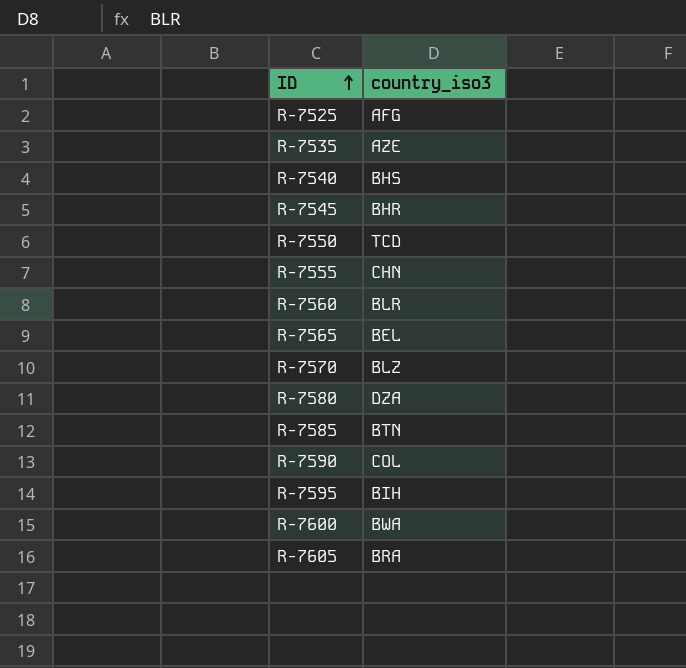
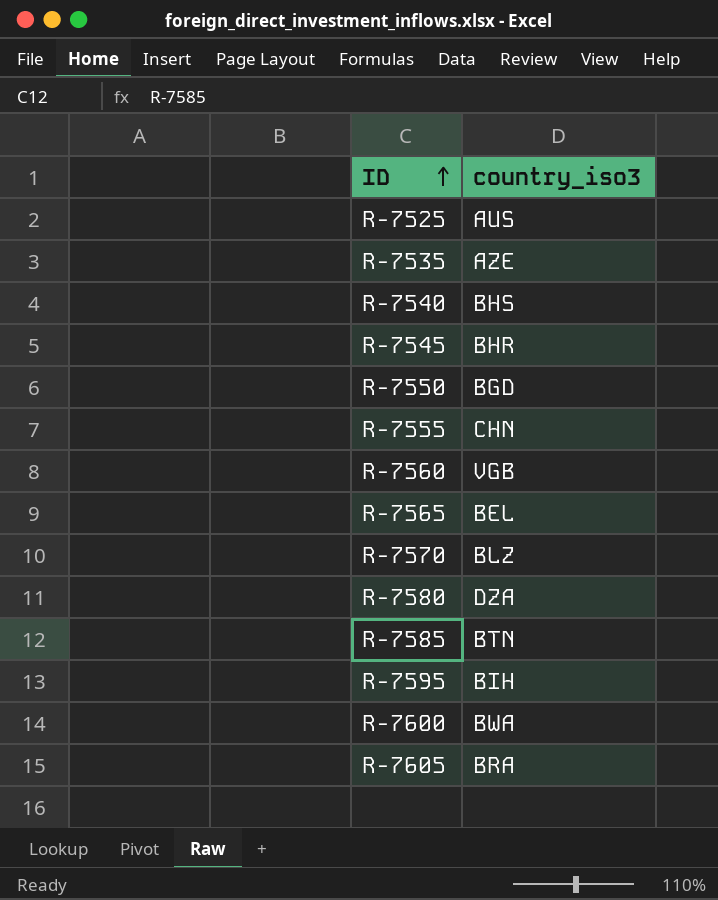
row R-7590: COL -> none
R-7525 | country_iso3: AFG -> AUS
R-7550 | country_iso3: TCD -> BGD
R-7560 | country_iso3: BLR -> VGB

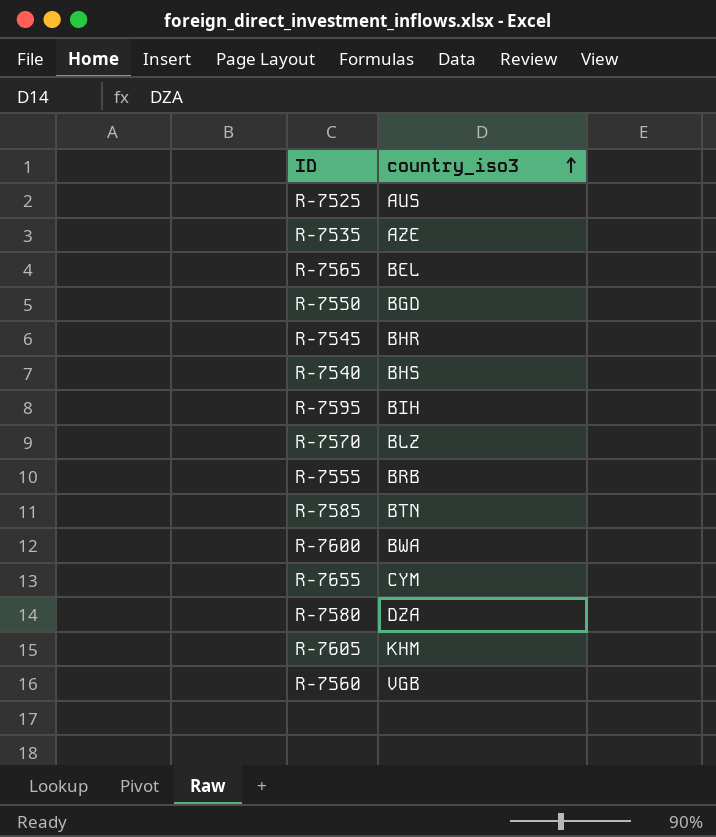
row order: ID ascending -> country_iso3 ascending
R-7555 | country_iso3: CHN -> BRB
row R-7655: none -> CYM
R-7605 | country_iso3: BRA -> KHM

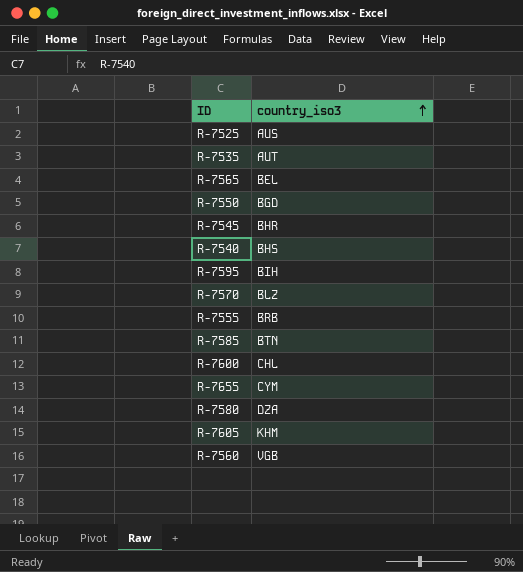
R-7535 | country_iso3: AZE -> AUT
R-7600 | country_iso3: BWA -> CHL

